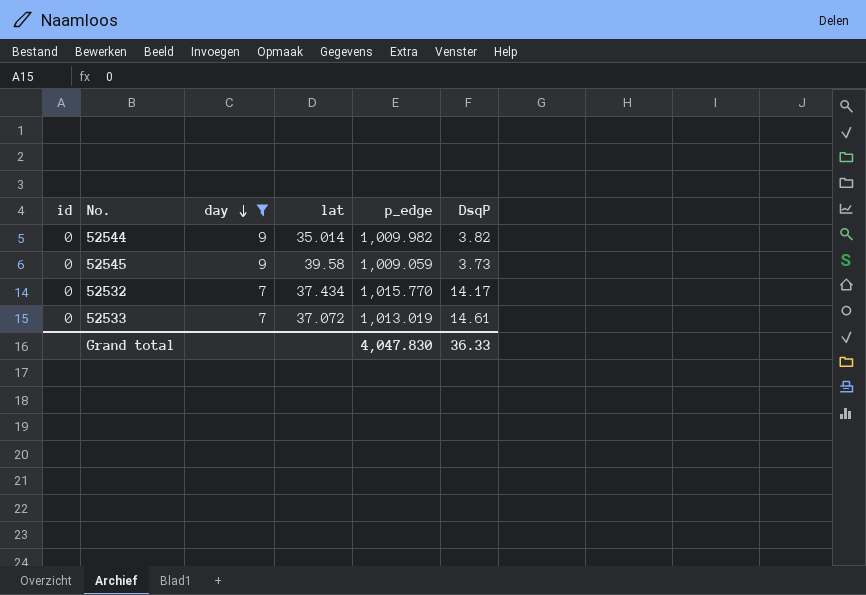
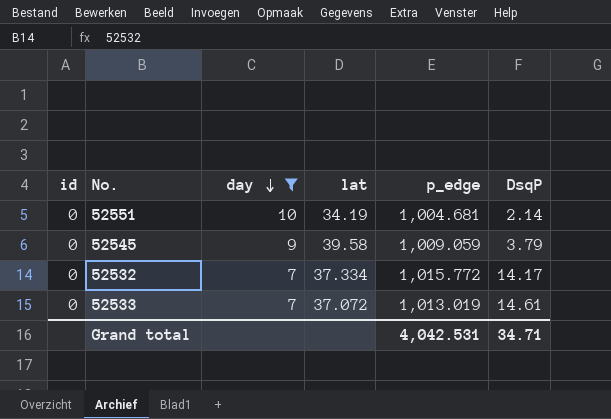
row 52544: 0 | 9 | 35.014 | 1,009.982 | 3.82 -> none
row 52551: none -> 0 | 10 | 34.19 | 1,004.681 | 2.14
52545 | DsqP: 3.73 -> 3.79
52532 | lat: 37.434 -> 37.334
52532 | p_edge: 1,015.770 -> 1,015.772
Grand total | p_edge: 4,047.830 -> 4,042.531
Grand total | DsqP: 36.33 -> 34.71

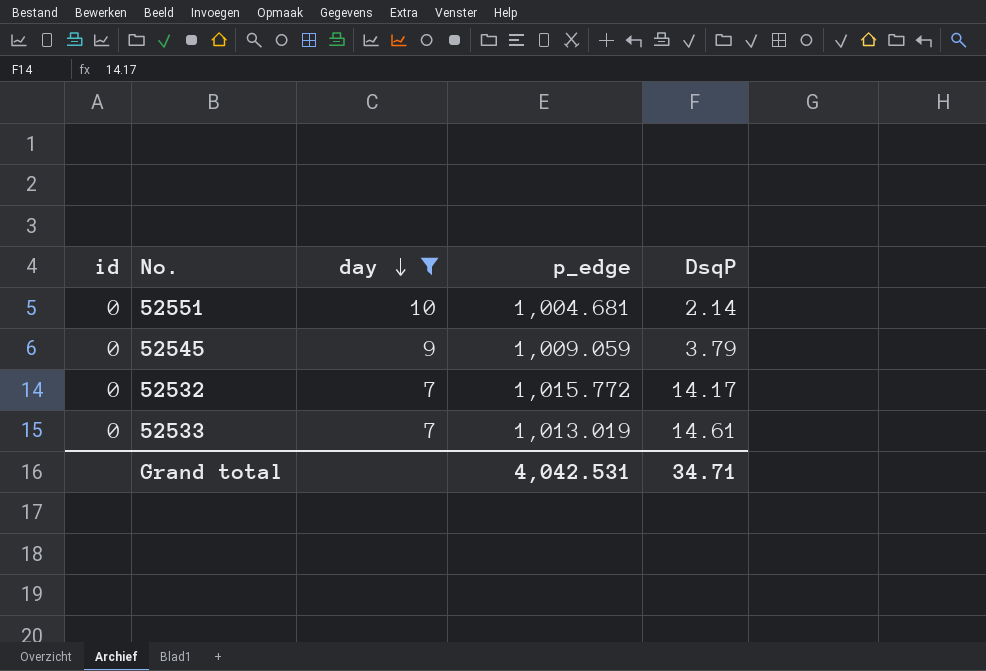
column lat | position: 4 -> none

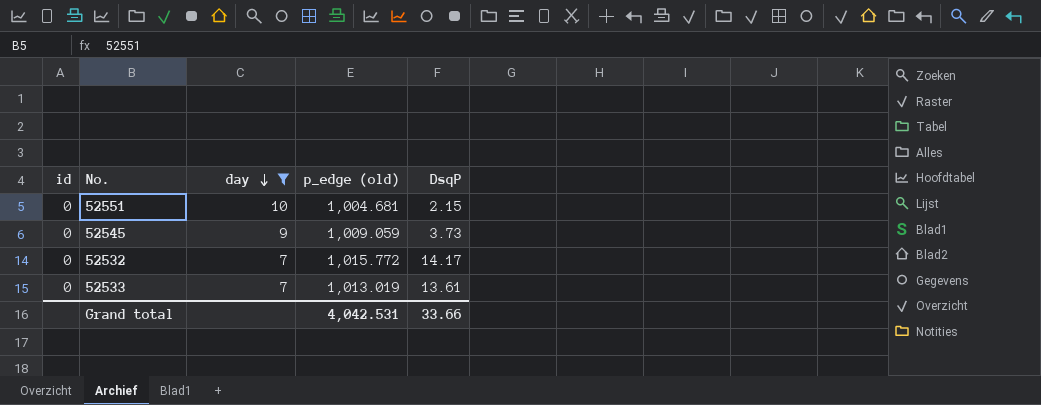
column name: p_edge -> p_edge (old)
52551 | DsqP: 2.14 -> 2.15
52545 | DsqP: 3.79 -> 3.73
52533 | DsqP: 14.61 -> 13.61
Grand total | DsqP: 34.71 -> 33.66

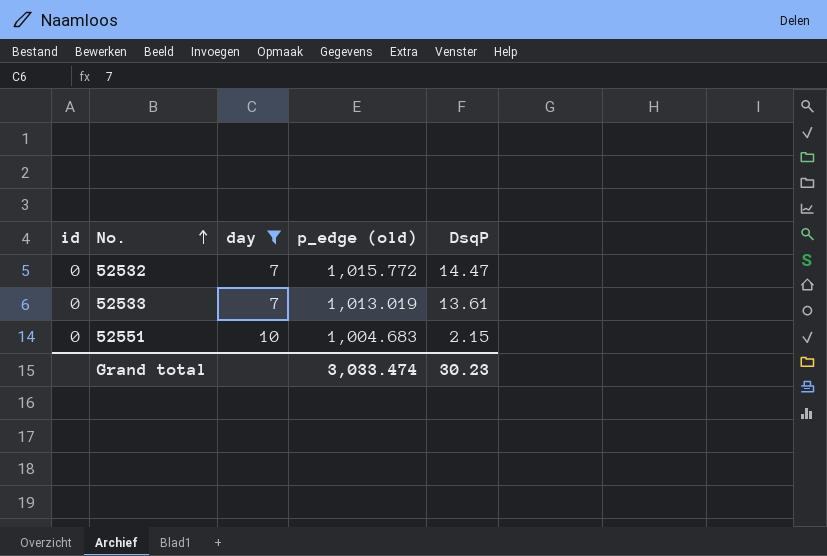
row order: day descending -> No. ascending
row 52545: 0 | 9 | 1,009.059 | 3.73 -> none
52532 | DsqP: 14.17 -> 14.47
52551 | p_edge (old): 1,004.681 -> 1,004.683
Grand total | p_edge (old): 4,042.531 -> 3,033.474
Grand total | DsqP: 33.66 -> 30.23

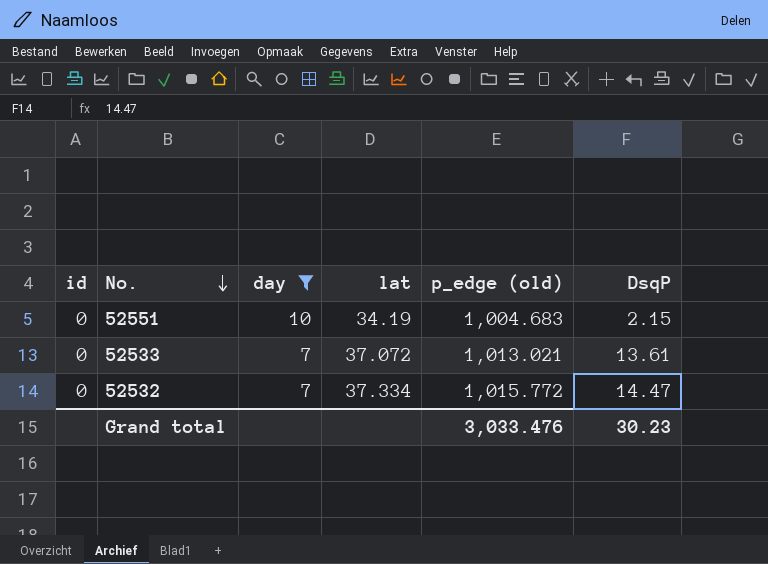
row order: No. ascending -> No. descending
column lat | position: none -> 4
52533 | p_edge (old): 1,013.019 -> 1,013.021
Grand total | p_edge (old): 3,033.474 -> 3,033.476

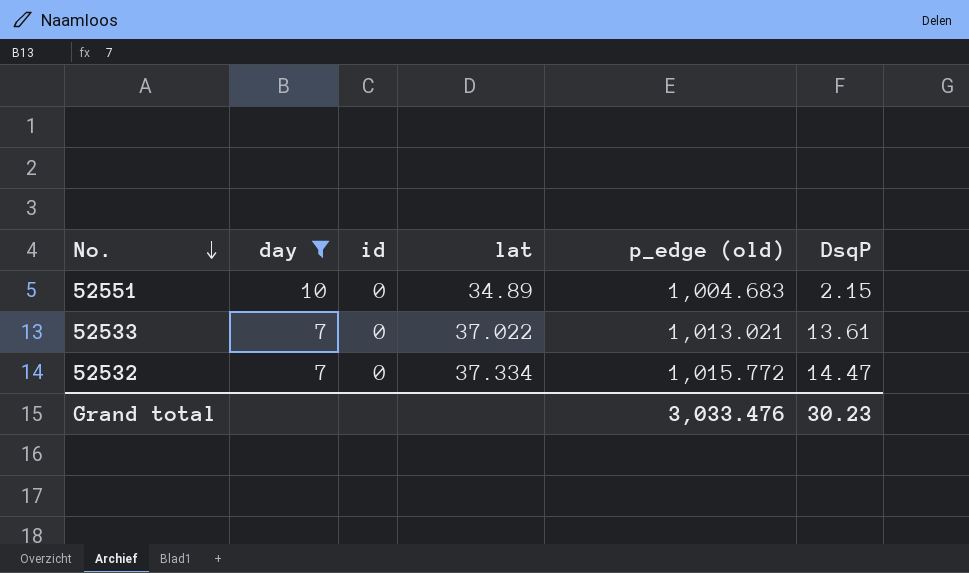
column id | position: 1 -> 3
52551 | lat: 34.19 -> 34.89
52533 | lat: 37.072 -> 37.022

